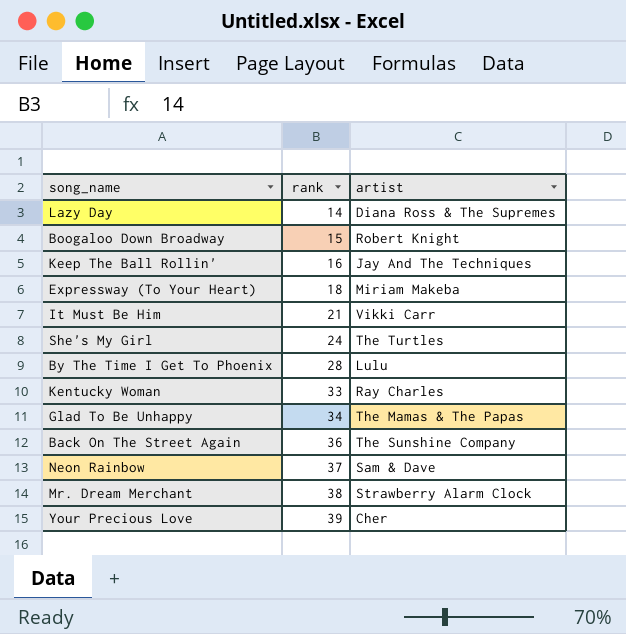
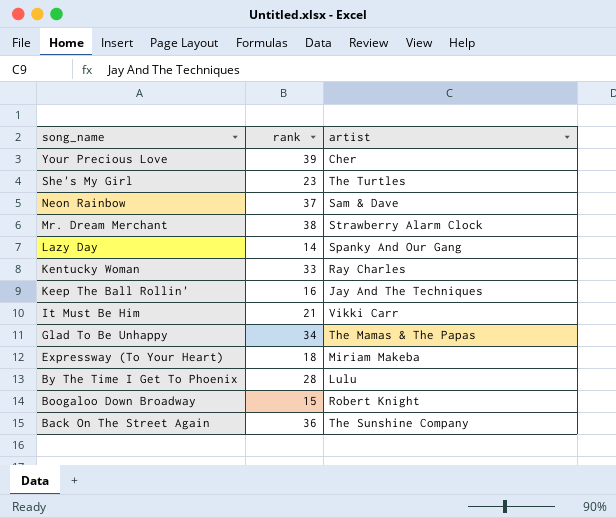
row order: rank ascending -> song_name descending
She's My Girl | rank: 24 -> 23
Lazy Day | artist: Diana Ross & The Supremes -> Spanky And Our Gang

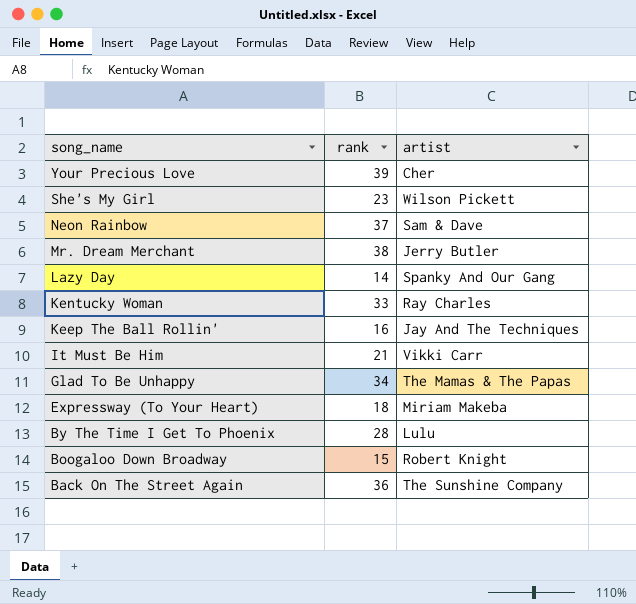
She's My Girl | artist: The Turtles -> Wilson Pickett
Mr. Dream Merchant | artist: Strawberry Alarm Clock -> Jerry Butler

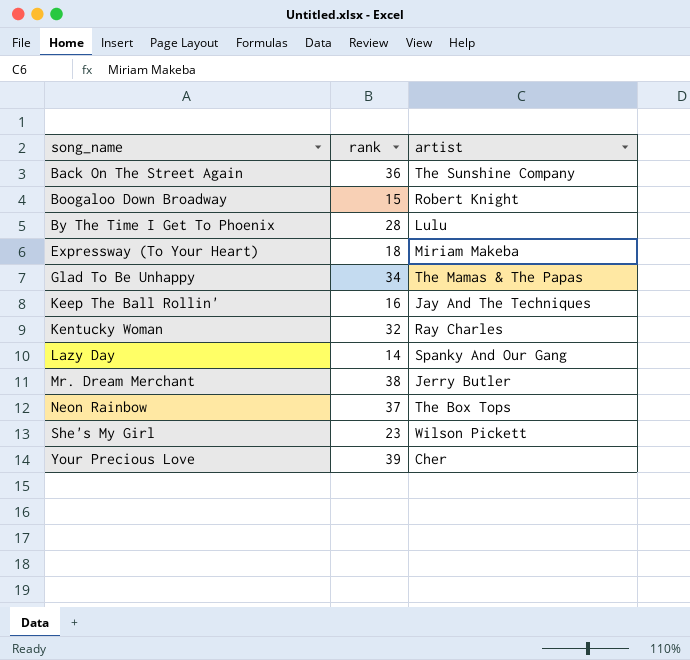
row order: song_name descending -> song_name ascending
row It Must Be Him: 21 | Vikki Carr -> none
Kentucky Woman | rank: 33 -> 32
Neon Rainbow | artist: Sam & Dave -> The Box Tops

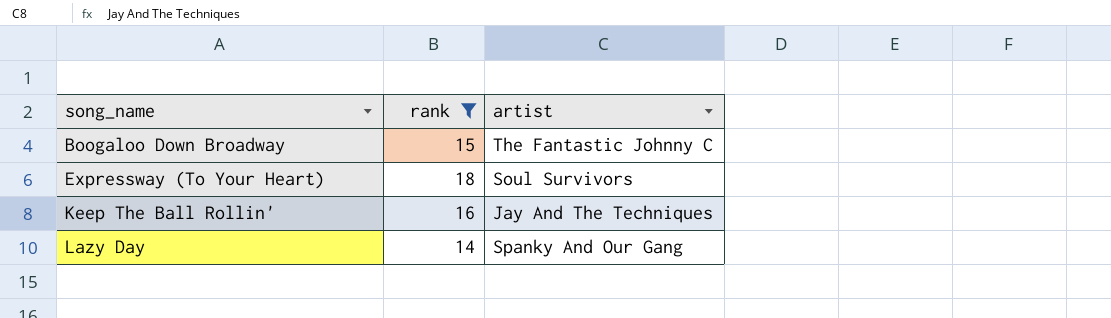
filter: none -> rank <= 18
Boogaloo Down Broadway | artist: Robert Knight -> The Fantastic Johnny C
Expressway (To Your Heart) | artist: Miriam Makeba -> Soul Survivors

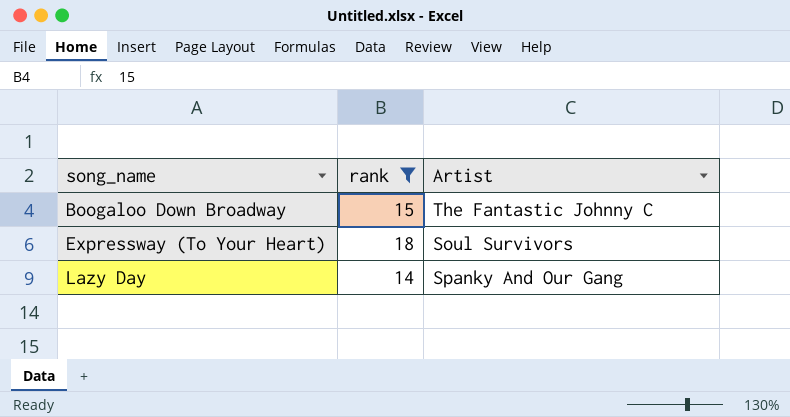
column name: artist -> Artist
row Keep The Ball Rollin': 16 | Jay And The Techniques -> none

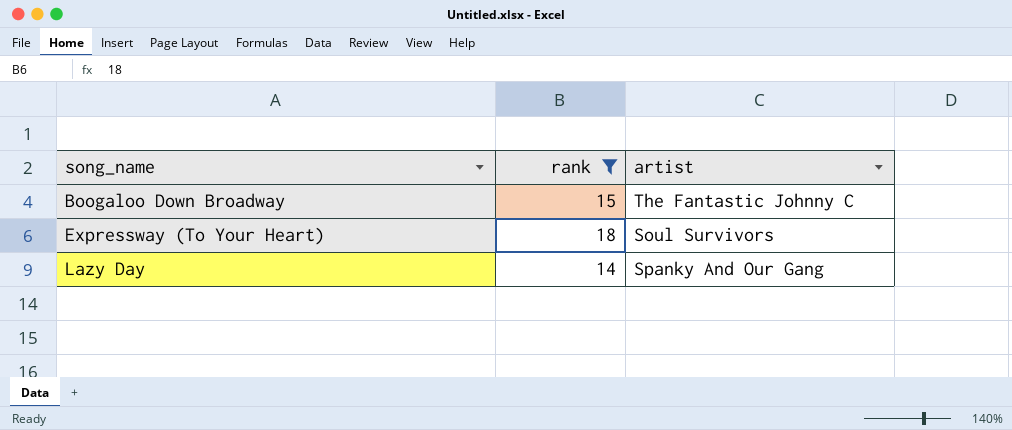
column name: Artist -> artist

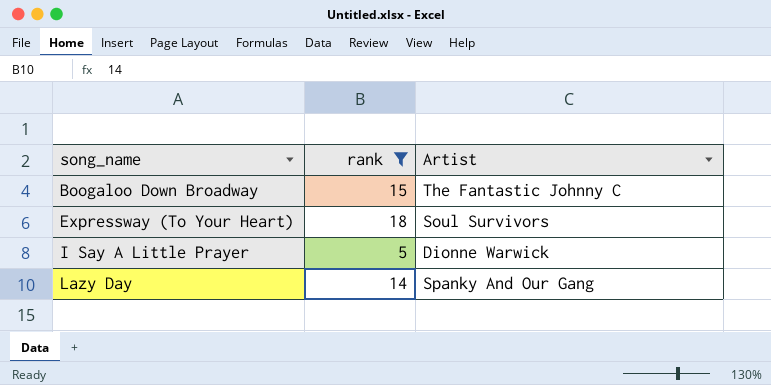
column name: artist -> Artist
row I Say A Little Prayer: none -> 5 | Dionne Warwick

